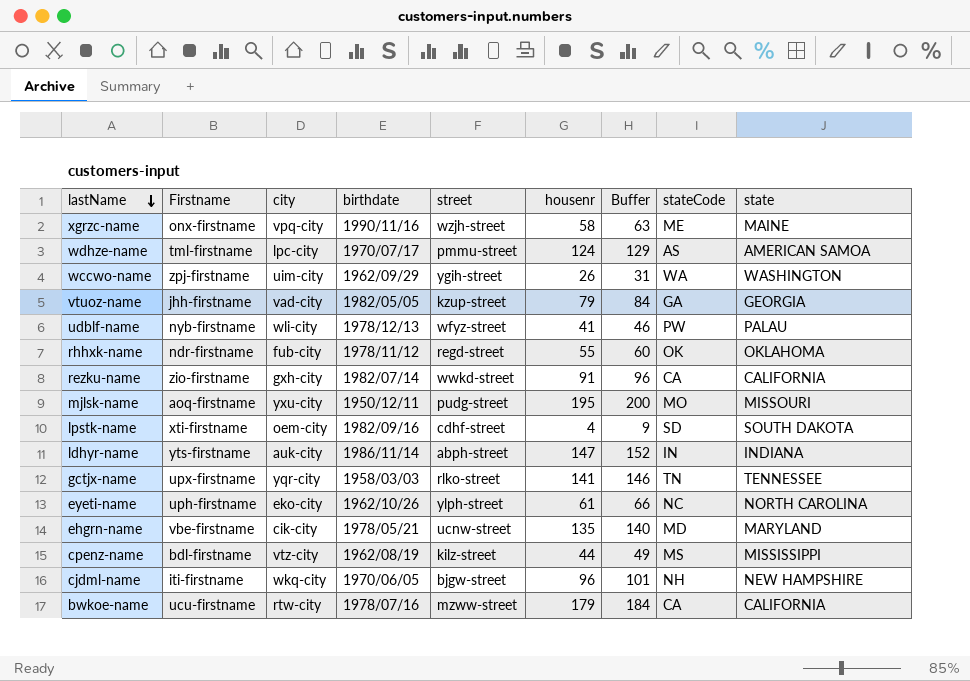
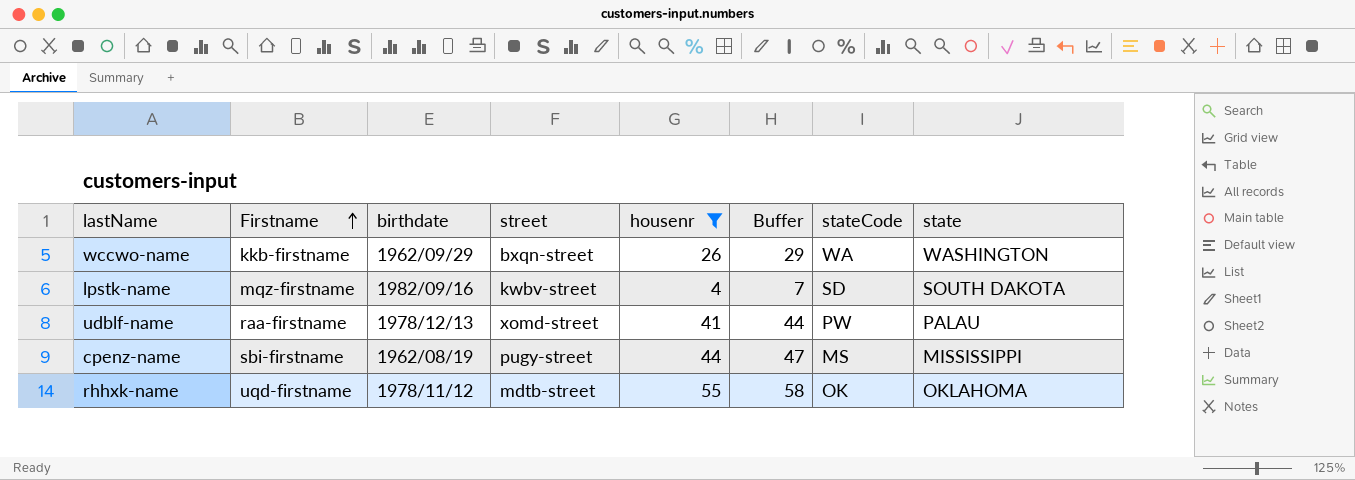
filter: none -> housenr <= 55
row order: lastName descending -> Firstname ascending
column city | position: 3 -> none
column Buffer | formula: [housenr] + 5 -> [housenr] + 3
wccwo-name | Firstname: zpj-firstname -> kkb-firstname
wccwo-name | street: ygih-street -> bxqn-street
lpstk-name | Firstname: xti-firstname -> mqz-firstname
lpstk-name | street: cdhf-street -> kwbv-street
udblf-name | Firstname: nyb-firstname -> raa-firstname
udblf-name | street: wfyz-street -> xomd-street
cpenz-name | Firstname: bdl-firstname -> sbi-firstname
cpenz-name | street: kilz-street -> pugy-street
rhhxk-name | Firstname: ndr-firstname -> uqd-firstname
rhhxk-name | street: regd-street -> mdtb-street

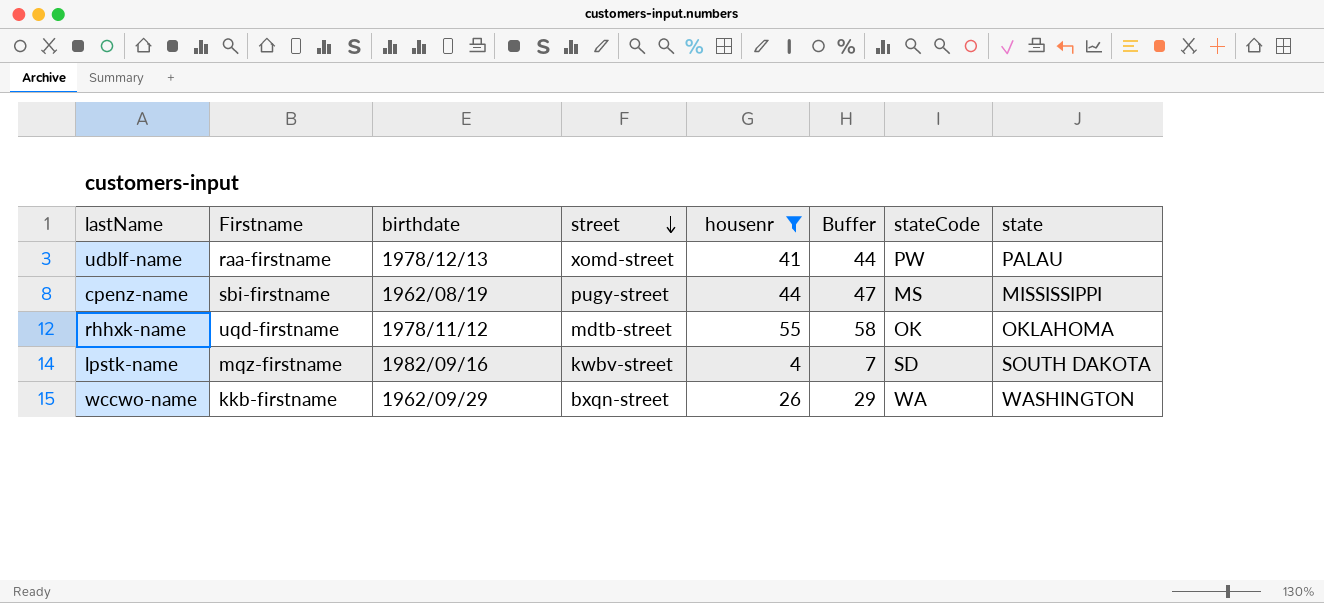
row order: Firstname ascending -> street descending

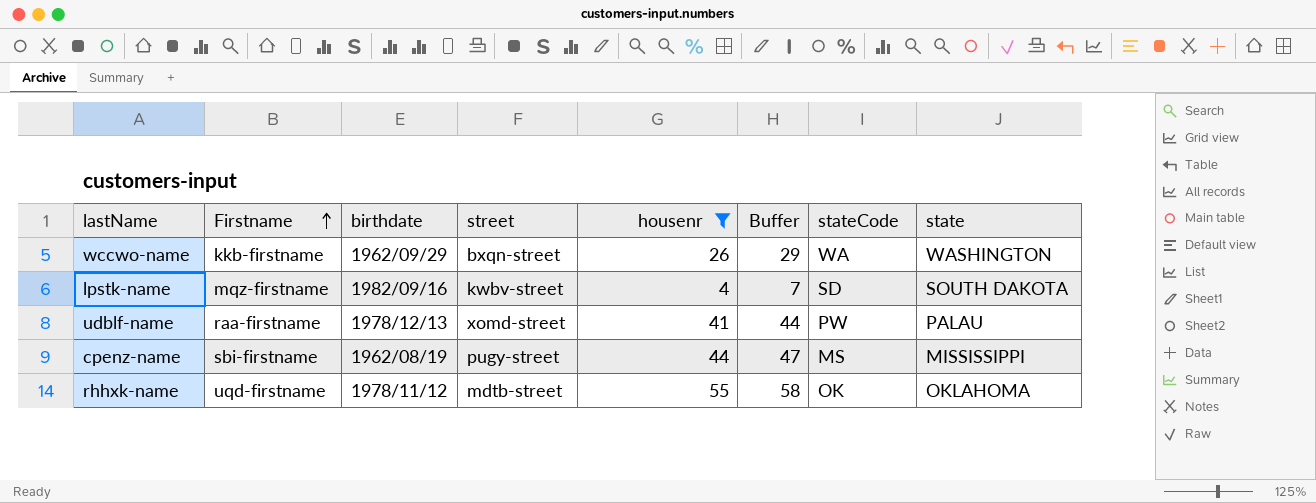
row order: street descending -> Firstname ascending

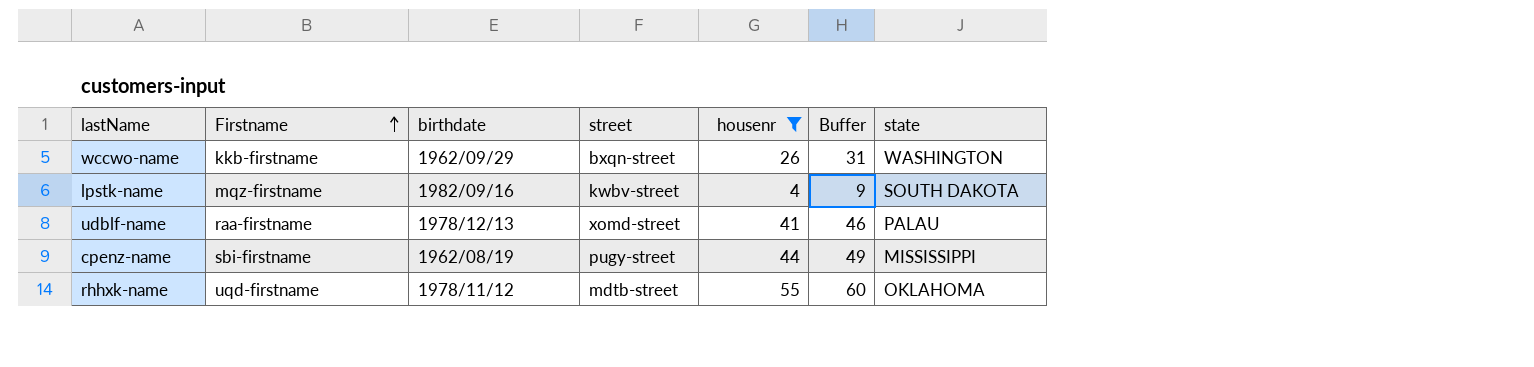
column stateCode | position: 7 -> none
column Buffer | formula: [housenr] + 3 -> [housenr] + 5

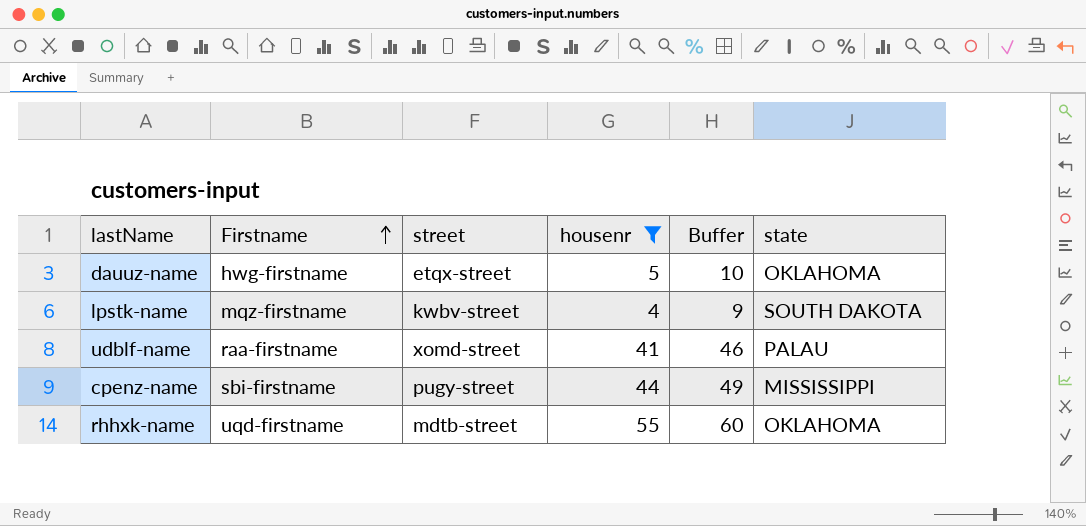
column birthdate | position: 3 -> none
row wccwo-name: kkb-firstname | 1962/09/29 | bxqn-street | 26 | 31 | WASHINGTON -> none
row dauuz-name: none -> hwg-firstname | etqx-street | 5 | 10 | OKLAHOMA

